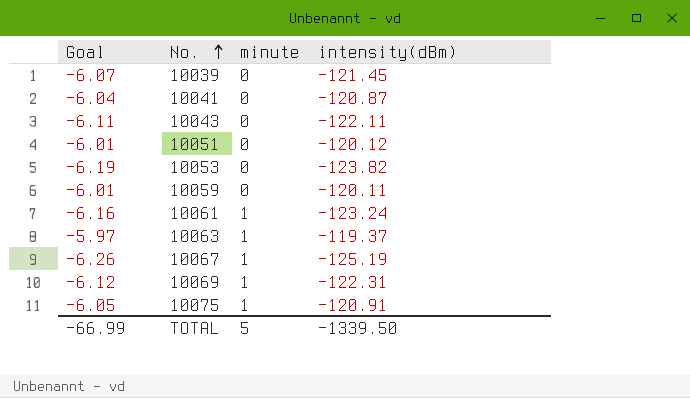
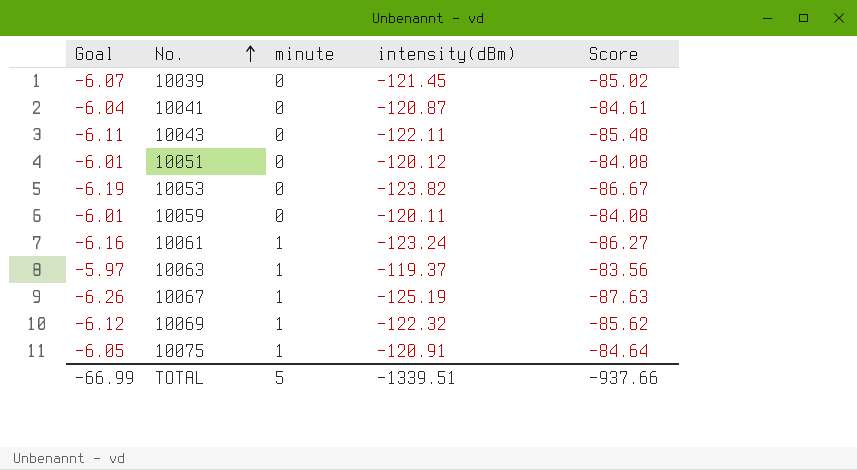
column Score | formula: none -> [intensity(dBm)] * 0.7
10069 | intensity(dBm): -122.31 -> -122.32
TOTAL | intensity(dBm): -1339.50 -> -1339.51

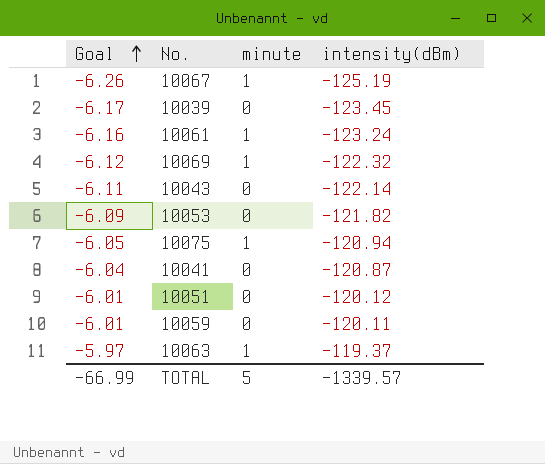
row order: No. ascending -> Goal ascending
column Score | formula: [intensity(dBm)] * 0.7 -> none
10039 | Goal: -6.07 -> -6.17
10039 | intensity(dBm): -121.45 -> -123.45
10043 | intensity(dBm): -122.11 -> -122.14
10053 | Goal: -6.19 -> -6.09
10053 | intensity(dBm): -123.82 -> -121.82
10075 | intensity(dBm): -120.91 -> -120.94
TOTAL | intensity(dBm): -1339.51 -> -1339.57

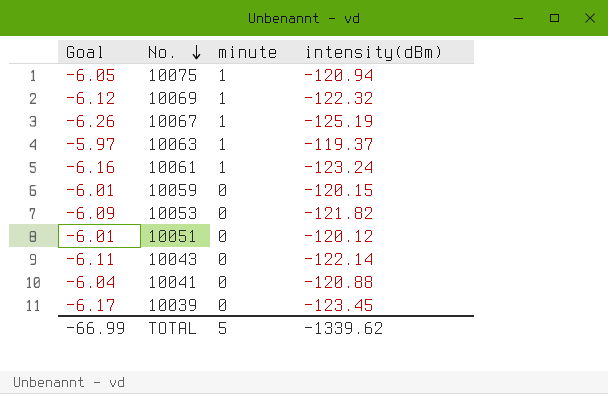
row order: Goal ascending -> No. descending
10059 | intensity(dBm): -120.11 -> -120.15
10041 | intensity(dBm): -120.87 -> -120.88
TOTAL | intensity(dBm): -1339.57 -> -1339.62

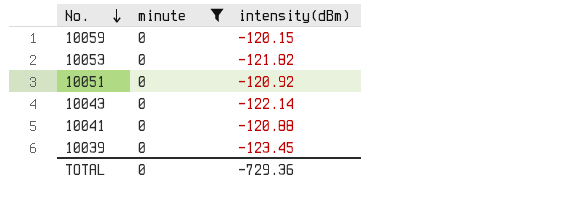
filter: none -> minute = 0
column Goal | formula: [intensity(dBm)] * 0.05 -> none
10051 | intensity(dBm): -120.12 -> -120.92
TOTAL | minute: 5 -> 0
TOTAL | intensity(dBm): -1339.62 -> -729.36

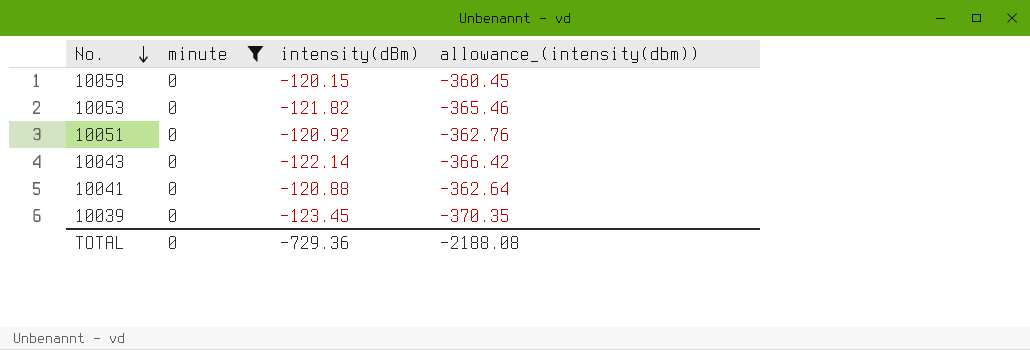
column allowance_(intensity(dbm)) | formula: none -> [intensity(dBm)] * 3

